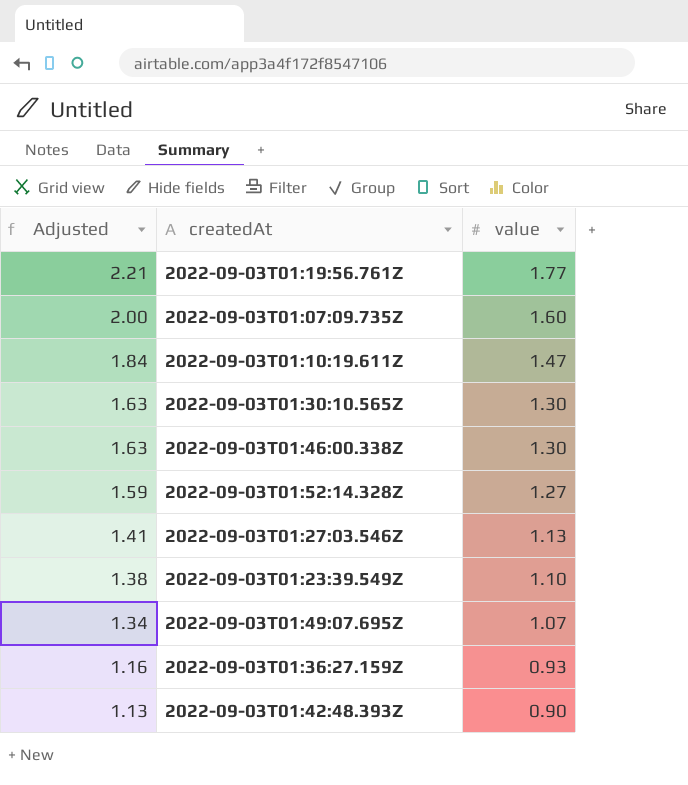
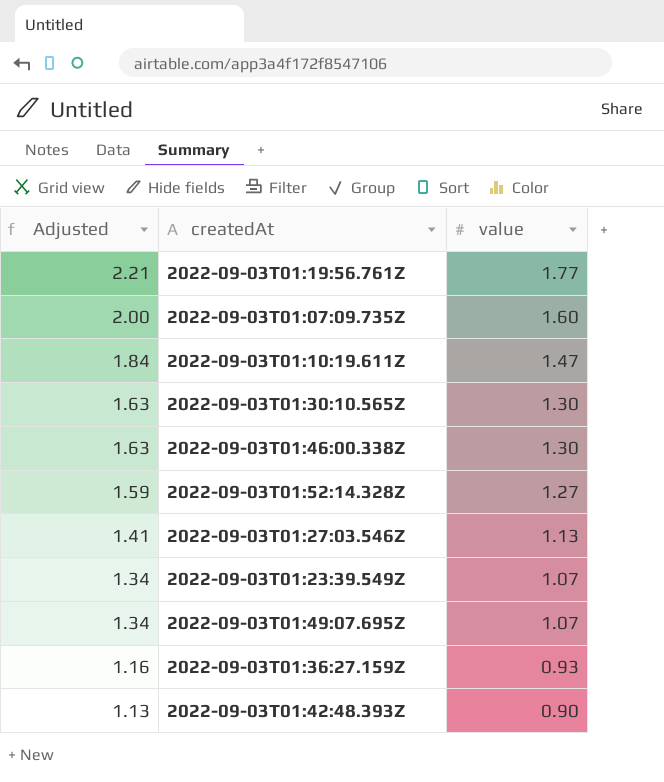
2022-09-03T01:23:39.549Z | Adjusted: 1.38 -> 1.34
2022-09-03T01:23:39.549Z | value: 1.10 -> 1.07

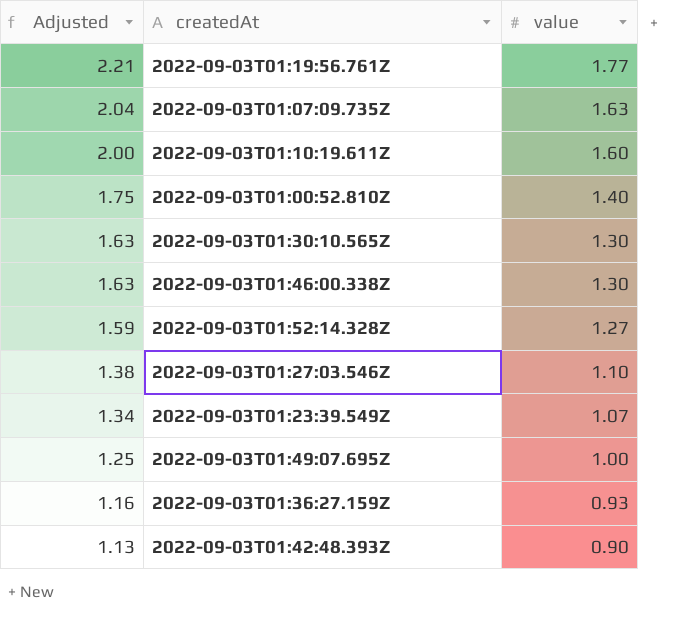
2022-09-03T01:07:09.735Z | Adjusted: 2.00 -> 2.04
2022-09-03T01:07:09.735Z | value: 1.60 -> 1.63
2022-09-03T01:10:19.611Z | Adjusted: 1.84 -> 2.00
2022-09-03T01:10:19.611Z | value: 1.47 -> 1.60
row 2022-09-03T01:00:52.810Z: none -> 1.75 | 1.40
2022-09-03T01:27:03.546Z | Adjusted: 1.41 -> 1.38
2022-09-03T01:27:03.546Z | value: 1.13 -> 1.10
2022-09-03T01:49:07.695Z | Adjusted: 1.34 -> 1.25
2022-09-03T01:49:07.695Z | value: 1.07 -> 1.00

